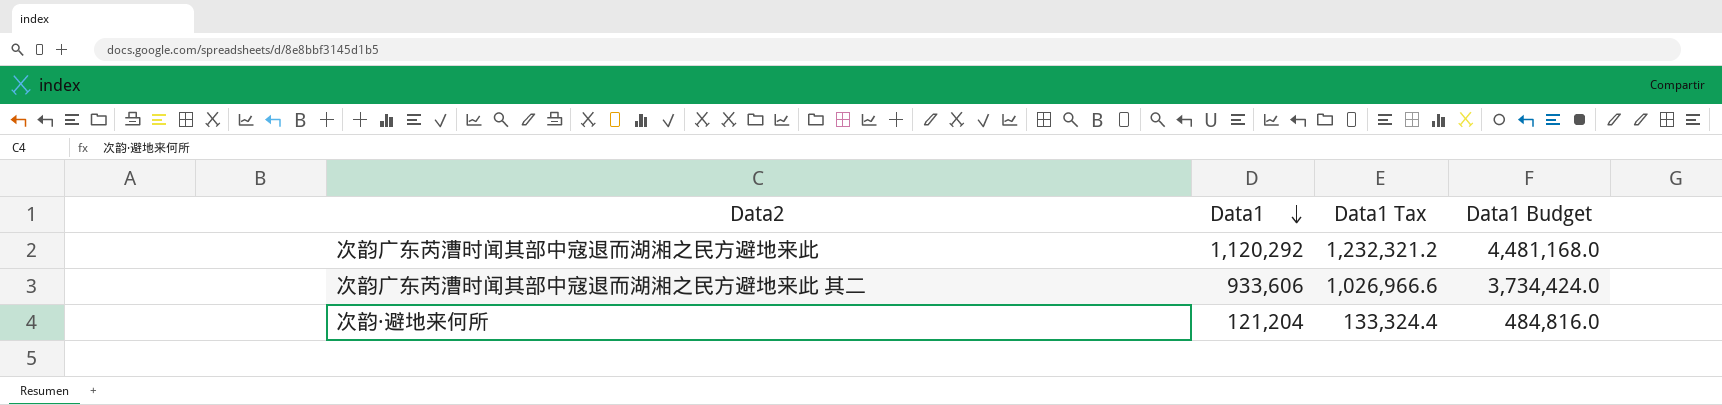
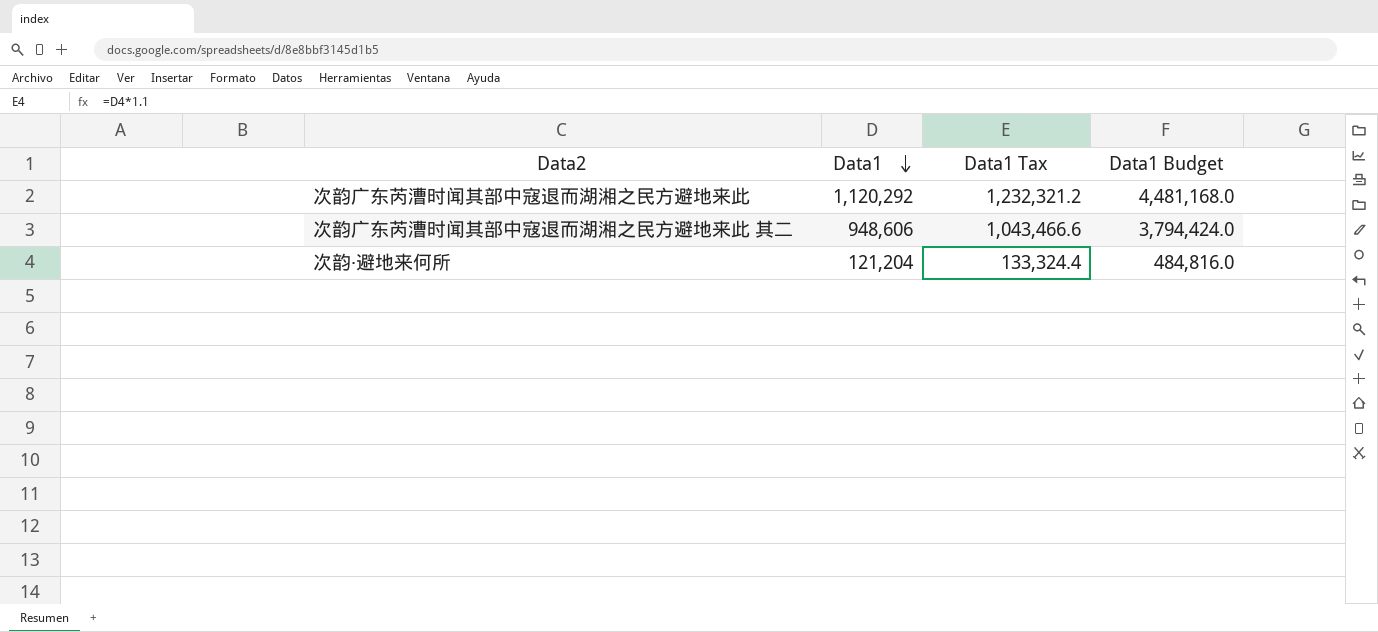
次韵广东芮漕时闻其部中寇退而湖湘之民方避地来此 其二 | Data1: 933,606 -> 948,606
次韵广东芮漕时闻其部中寇退而湖湘之民方避地来此 其二 | Data1 Tax: 1,026,966.6 -> 1,043,466.6
次韵广东芮漕时闻其部中寇退而湖湘之民方避地来此 其二 | Data1 Budget: 3,734,424.0 -> 3,794,424.0

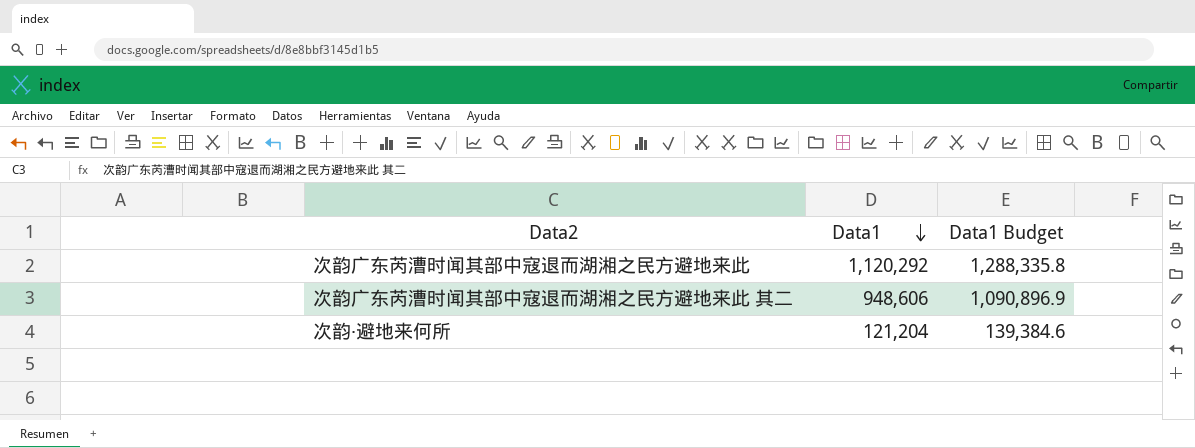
column Data1 Tax | formula: [Data1] * 1.1 -> none
column Data1 Budget | formula: [Data1] * 4 -> [Data1] * 1.15

